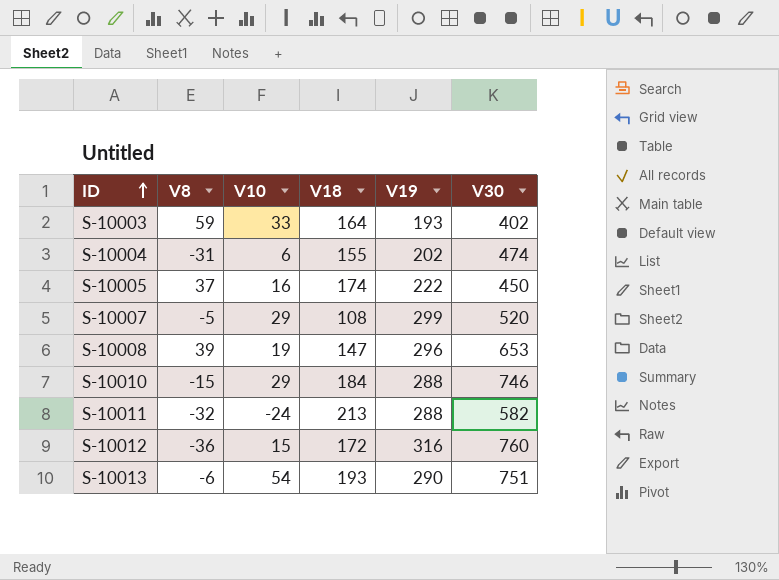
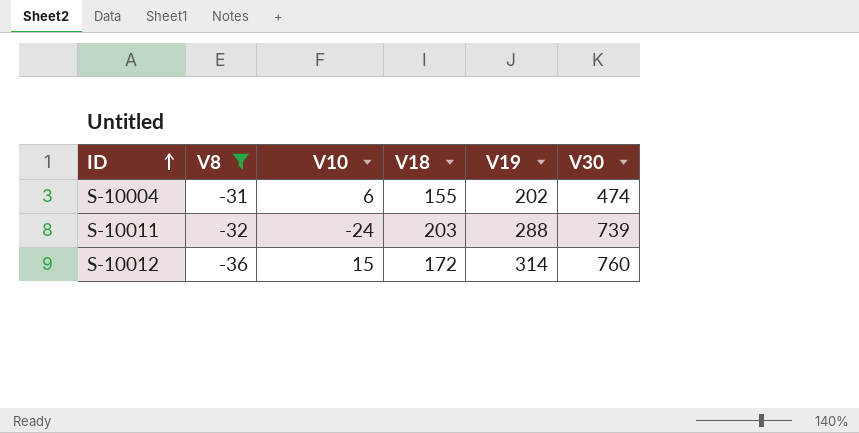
filter: none -> V8 <= -31
S-10011 | V18: 213 -> 203
S-10011 | V30: 582 -> 739
S-10012 | V19: 316 -> 314

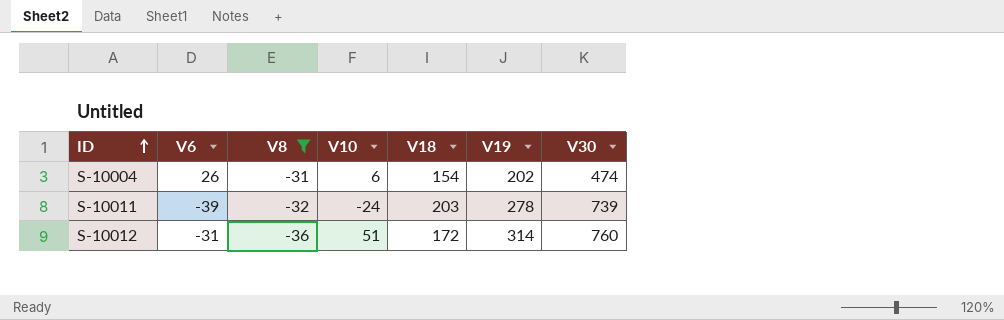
column V6 | position: none -> 2
S-10004 | V18: 155 -> 154
S-10011 | V19: 288 -> 278
S-10012 | V10: 15 -> 51

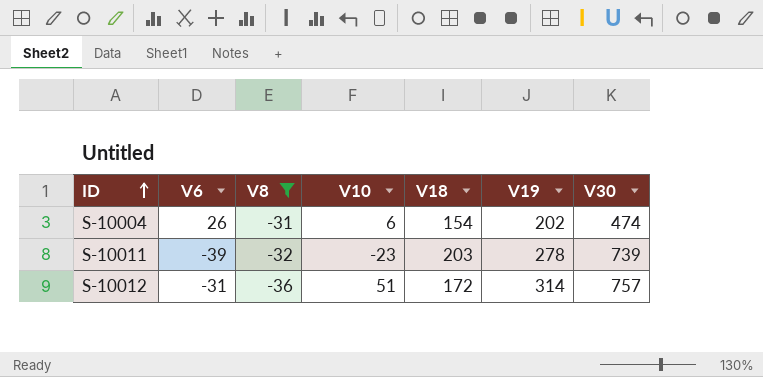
S-10011 | V10: -24 -> -23
S-10012 | V30: 760 -> 757

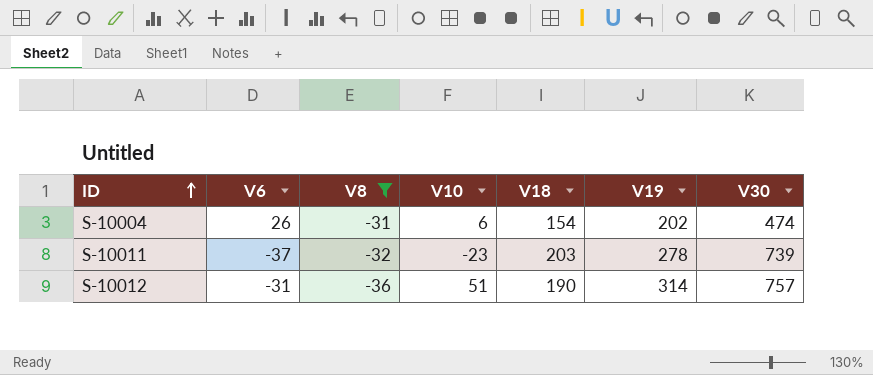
S-10011 | V6: -39 -> -37
S-10012 | V18: 172 -> 190

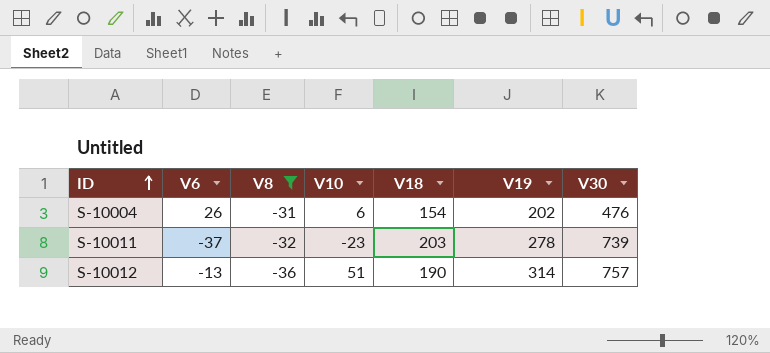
S-10004 | V30: 474 -> 476
S-10012 | V6: -31 -> -13

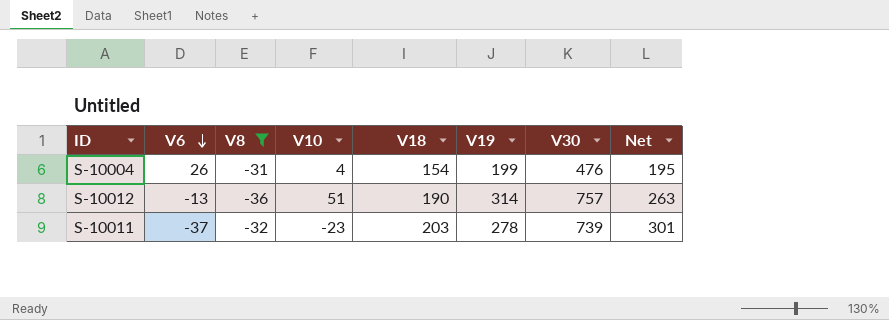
row order: ID ascending -> V6 descending
column Net | formula: none -> [V19] - [V10]
S-10004 | V10: 6 -> 4
S-10004 | V19: 202 -> 199

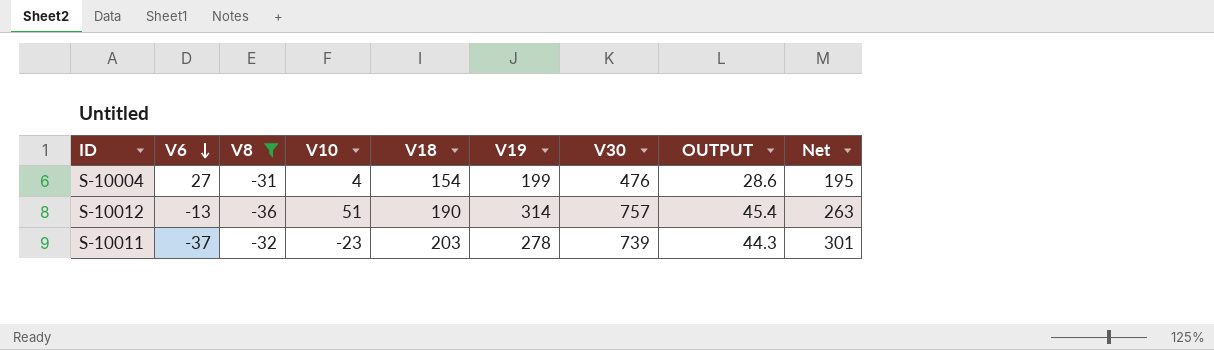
column OUTPUT | formula: none -> [V30] * 0.06
S-10004 | V6: 26 -> 27

